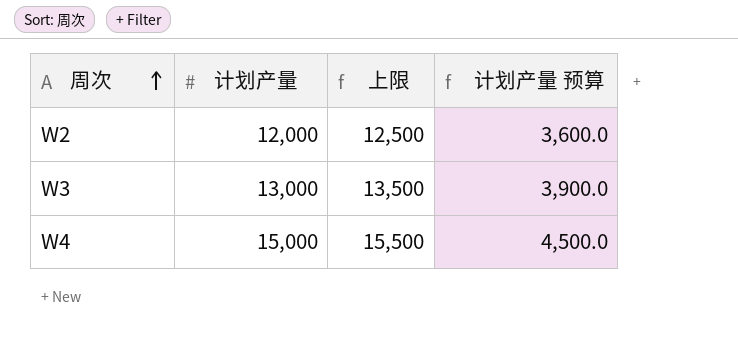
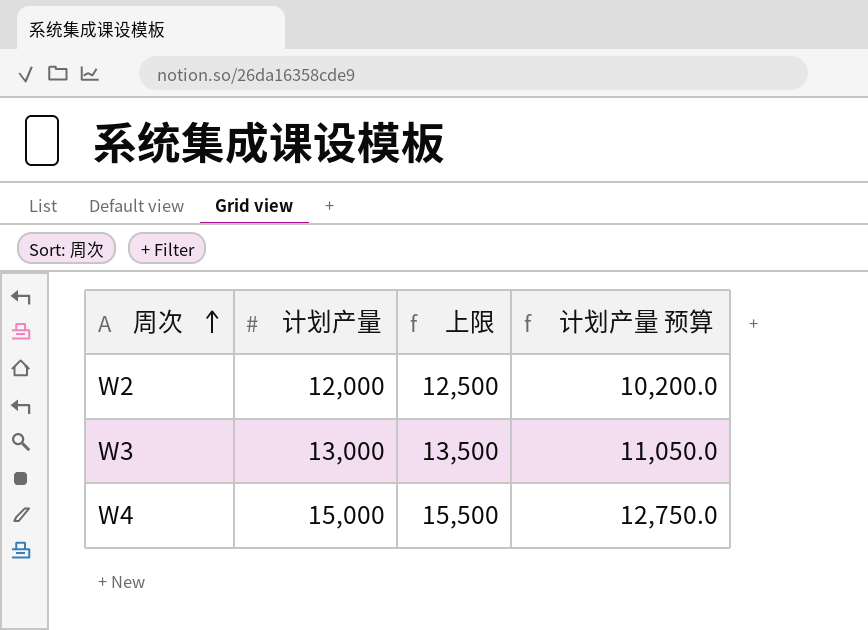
column 计划产量 预算 | formula: [计划产量] * 0.3 -> [计划产量] * 0.85

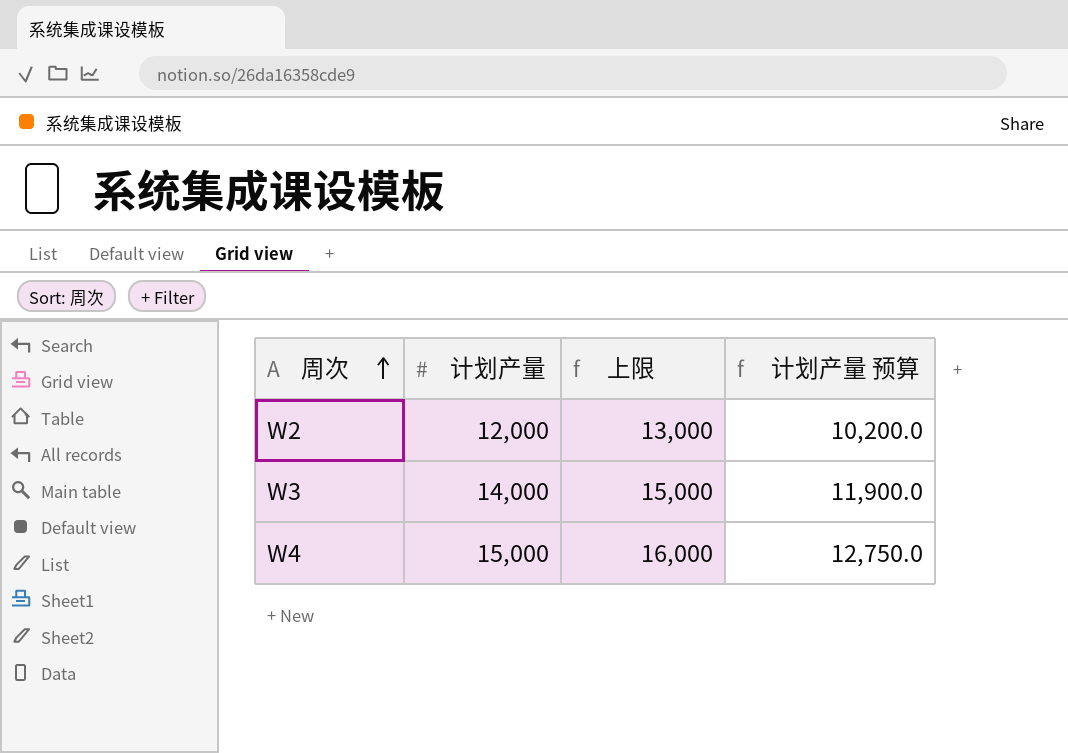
column 上限 | formula: [计划产量] + 500 -> [计划产量] + 1000
W3 | 计划产量: 13,000 -> 14,000
W3 | 计划产量 预算: 11,050.0 -> 11,900.0

